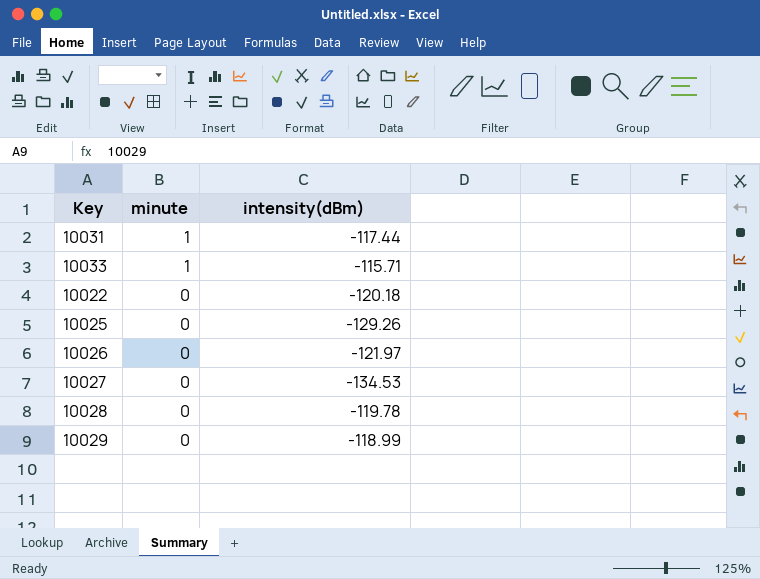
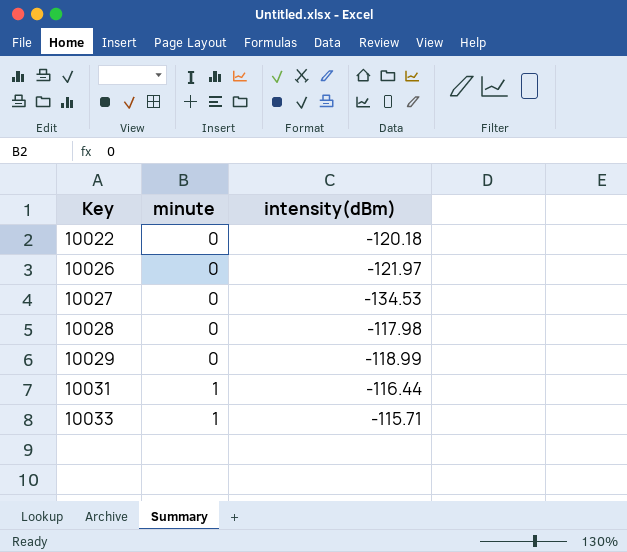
row order: minute descending -> Key ascending
row 10025: 0 | -129.26 -> none
10028 | intensity(dBm): -119.78 -> -117.98
10031 | intensity(dBm): -117.44 -> -116.44

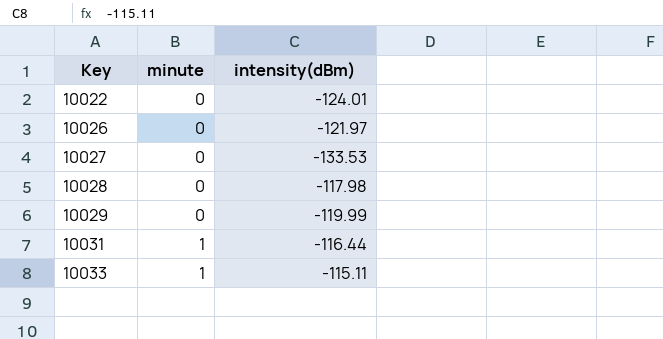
10022 | intensity(dBm): -120.18 -> -124.01
10027 | intensity(dBm): -134.53 -> -133.53
10029 | intensity(dBm): -118.99 -> -119.99
10033 | intensity(dBm): -115.71 -> -115.11

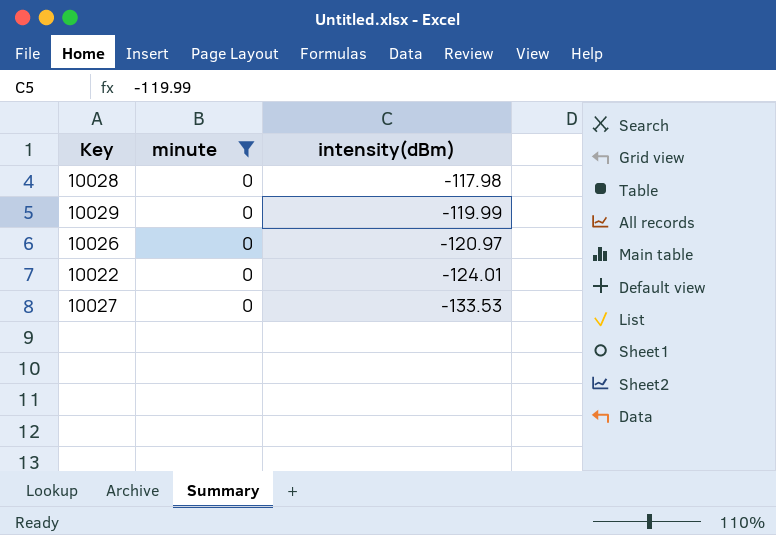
filter: none -> minute = 0
row order: Key ascending -> intensity(dBm) descending
10026 | intensity(dBm): -121.97 -> -120.97

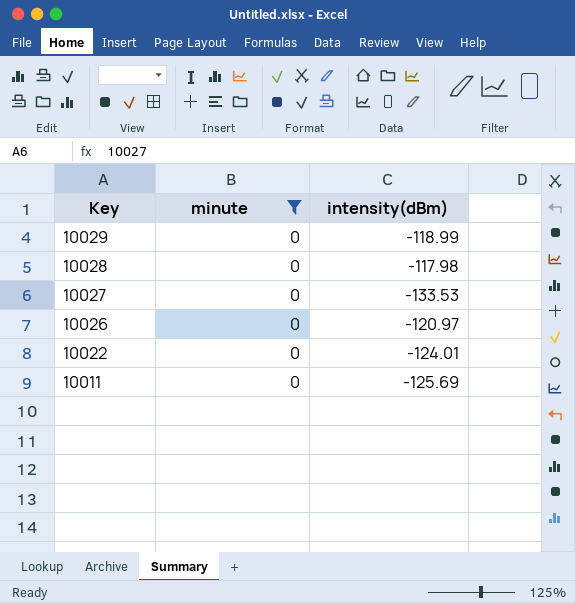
row order: intensity(dBm) descending -> Key descending
10029 | intensity(dBm): -119.99 -> -118.99
row 10011: none -> 0 | -125.69

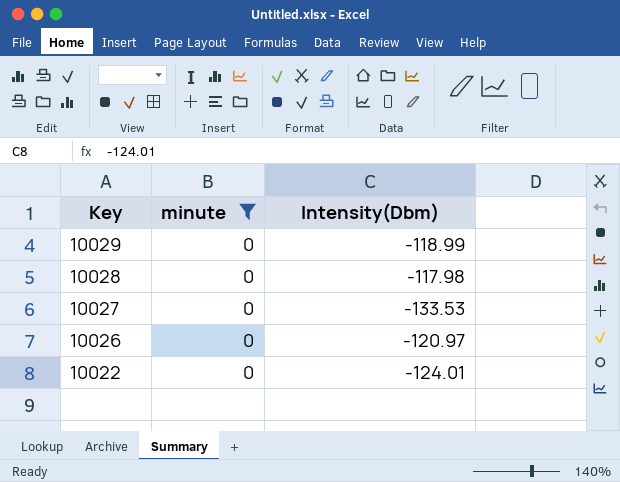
column name: intensity(dBm) -> Intensity(Dbm)
row 10011: 0 | -125.69 -> none

